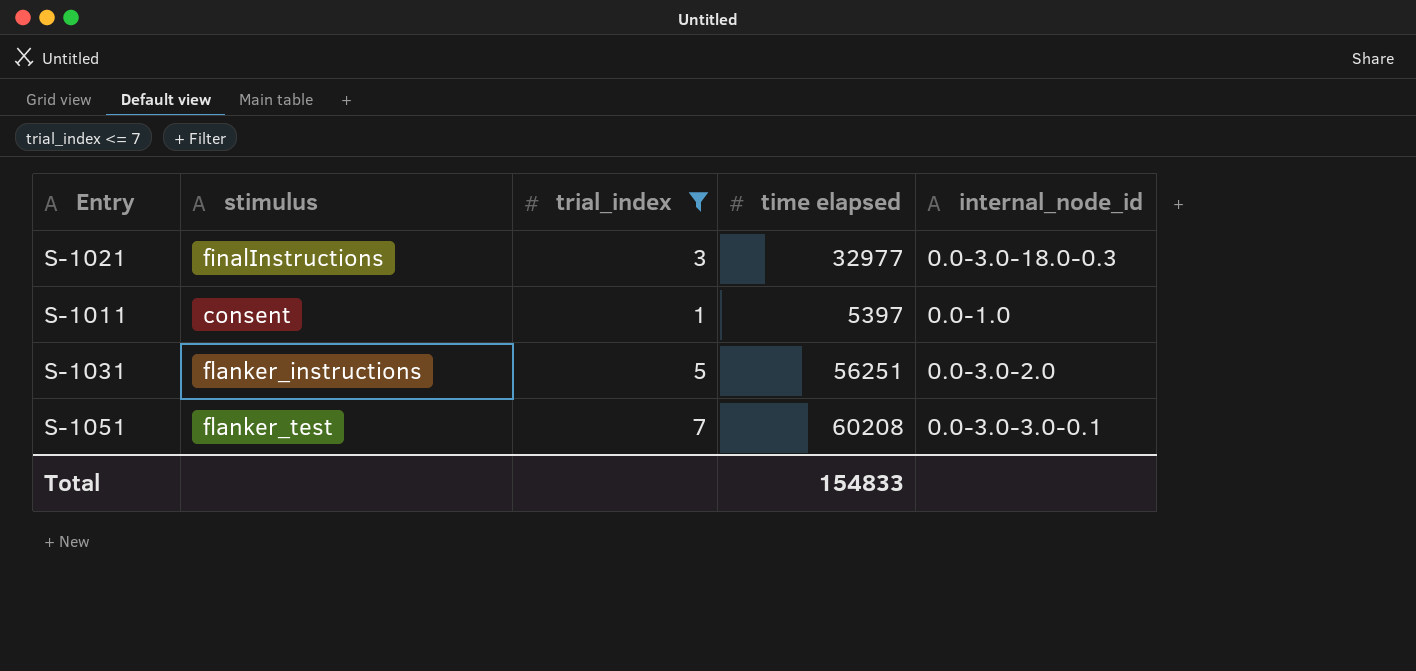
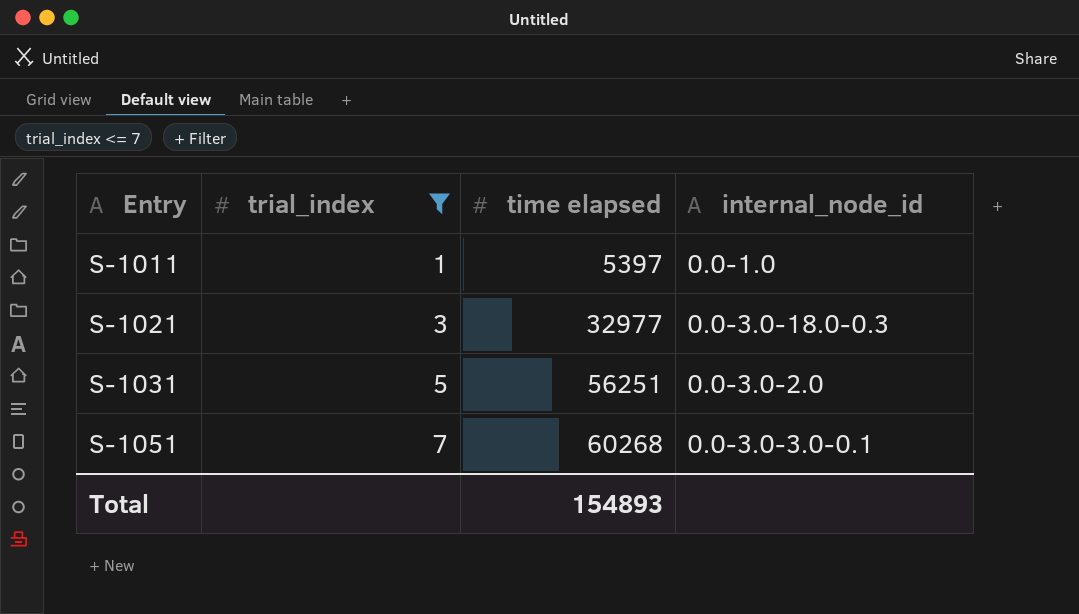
row order: none -> Entry ascending
column stimulus | position: 2 -> none
S-1051 | time elapsed: 60208 -> 60268
Total | time elapsed: 154833 -> 154893

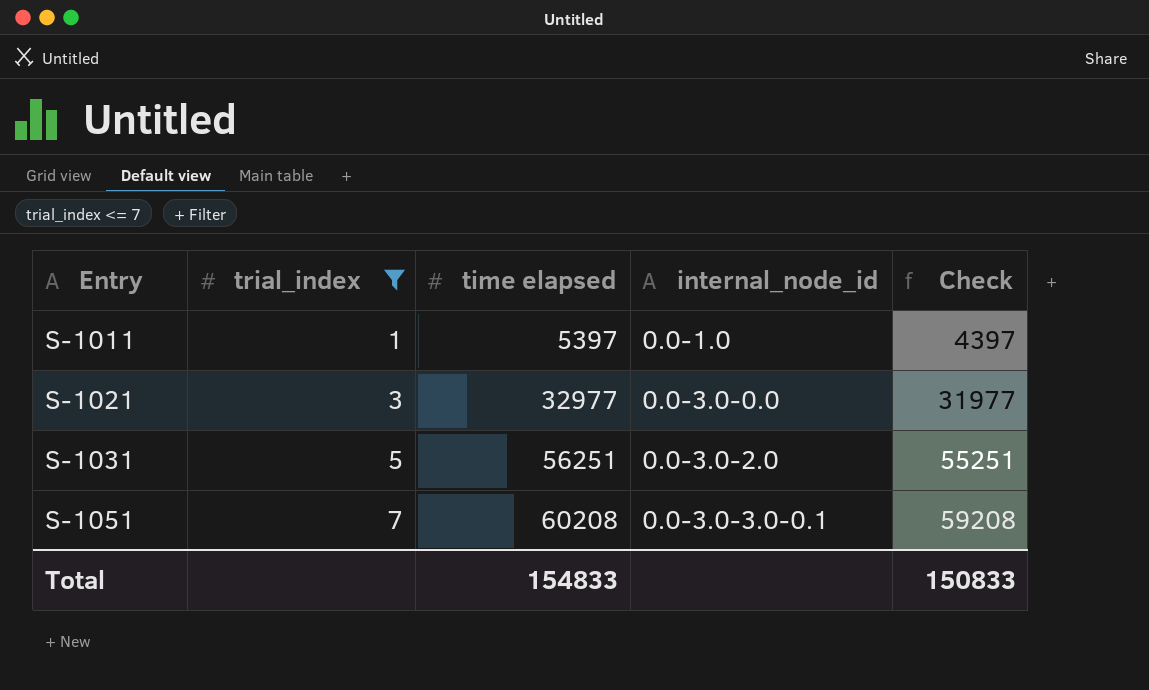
column Check | formula: none -> [time elapsed] - 1000
S-1021 | internal_node_id: 0.0-3.0-18.0-0.3 -> 0.0-3.0-0.0
S-1051 | time elapsed: 60268 -> 60208
Total | time elapsed: 154893 -> 154833

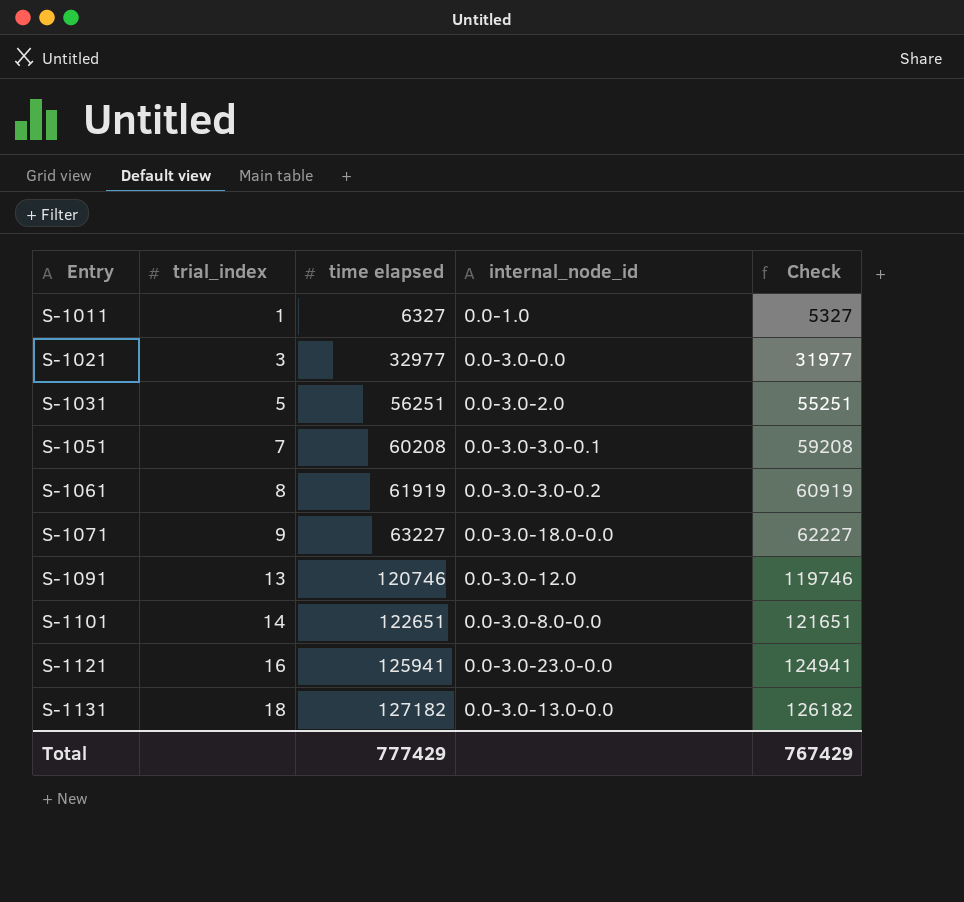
filter: trial_index <= 7 -> none
S-1011 | time elapsed: 5397 -> 6327
S-1011 | Check: 4397 -> 5327
Total | time elapsed: 154833 -> 777429
Total | Check: 150833 -> 767429

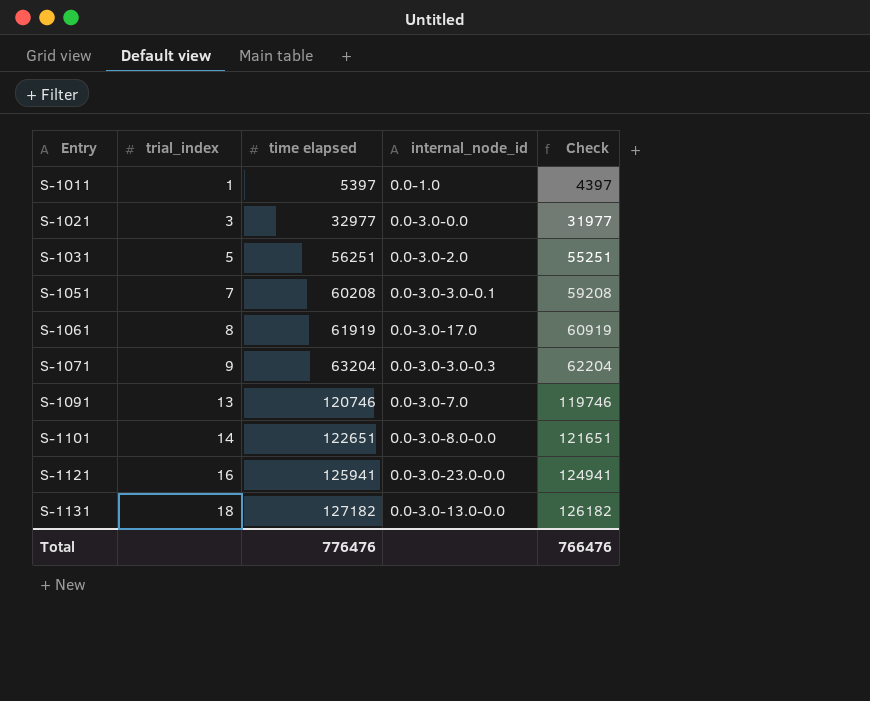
S-1011 | time elapsed: 6327 -> 5397
S-1011 | Check: 5327 -> 4397
S-1061 | internal_node_id: 0.0-3.0-3.0-0.2 -> 0.0-3.0-17.0
S-1071 | time elapsed: 63227 -> 63204
S-1071 | internal_node_id: 0.0-3.0-18.0-0.0 -> 0.0-3.0-3.0-0.3
S-1071 | Check: 62227 -> 62204
S-1091 | internal_node_id: 0.0-3.0-12.0 -> 0.0-3.0-7.0
Total | time elapsed: 777429 -> 776476
Total | Check: 767429 -> 766476

